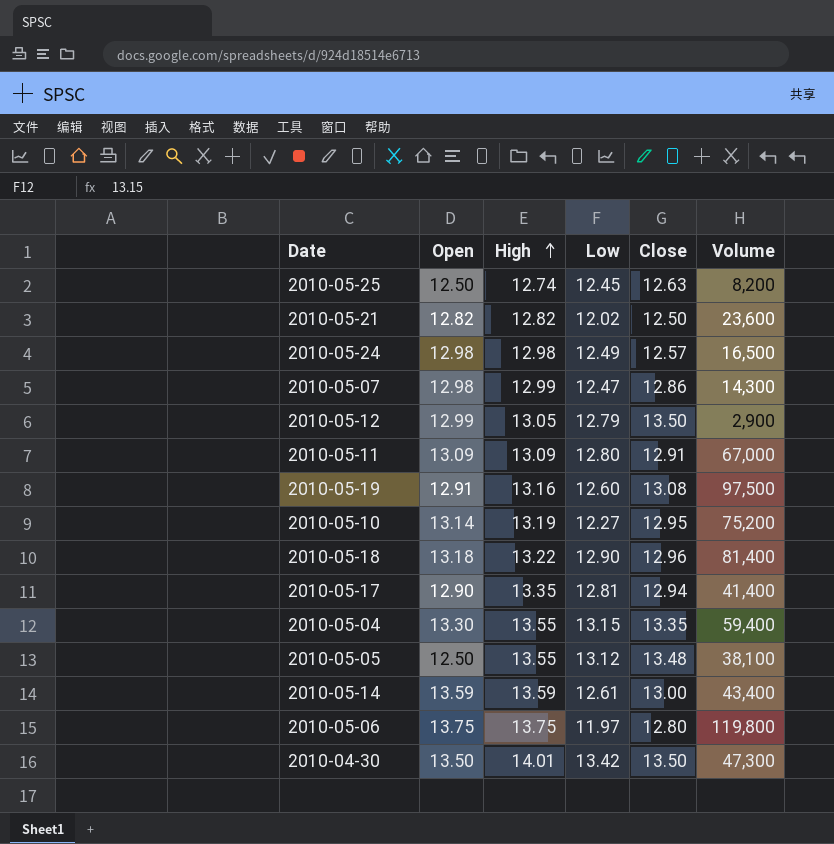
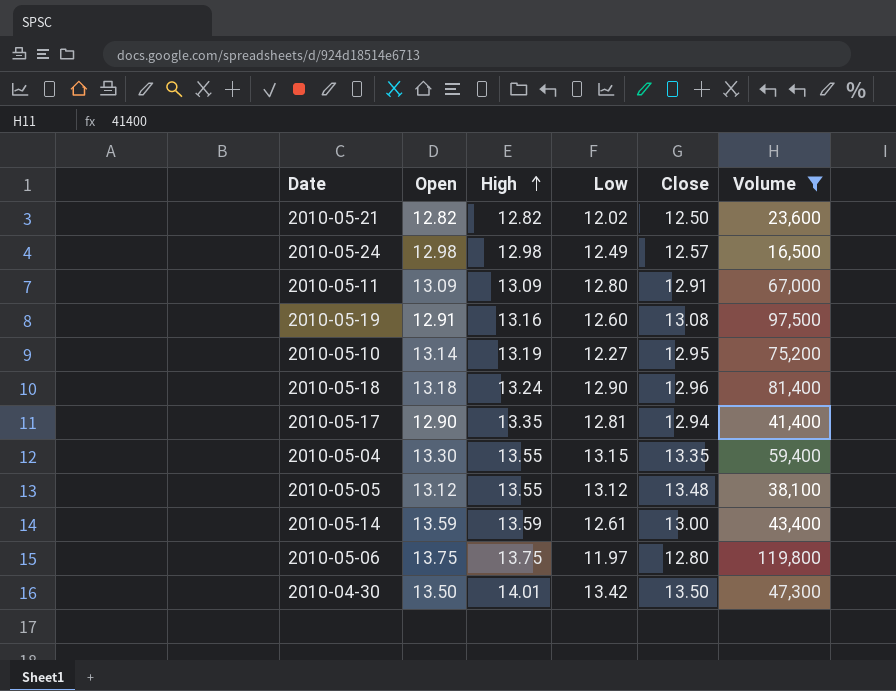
filter: none -> Volume >= 16,500
2010-05-18 | High: 13.22 -> 13.24
2010-05-05 | Open: 12.50 -> 13.12

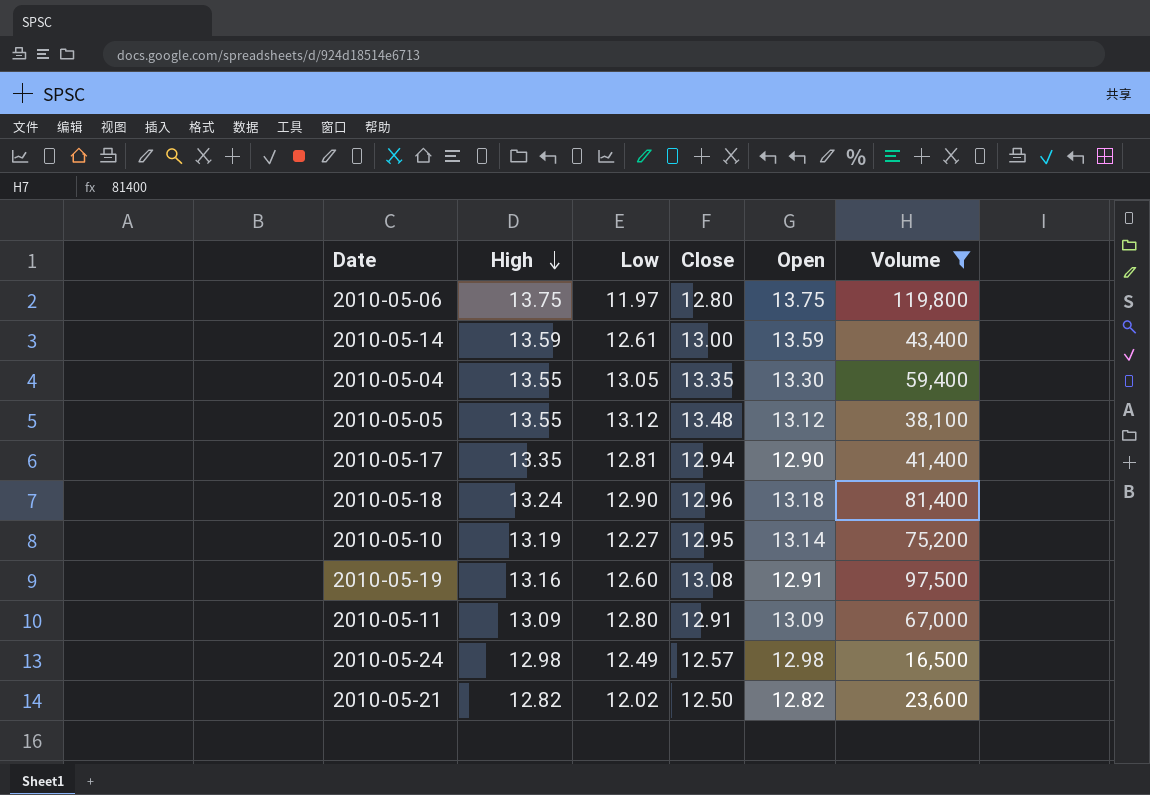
row order: High ascending -> High descending
column Open | position: 2 -> 5
row 2010-04-30: 13.50 | 14.01 | 13.42 | 13.50 | 47,300 -> none
2010-05-04 | Low: 13.15 -> 13.05

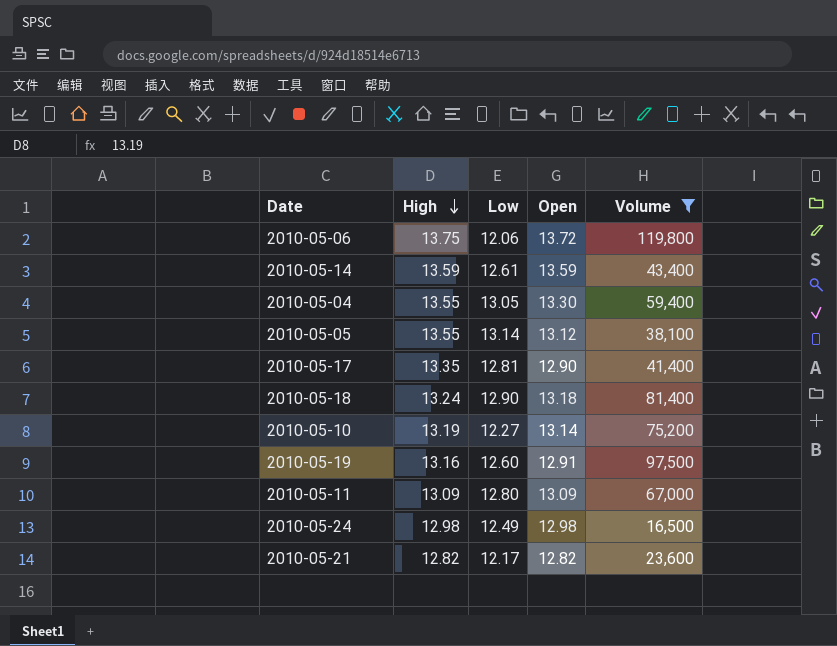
column Close | position: 4 -> none
2010-05-06 | Low: 11.97 -> 12.06
2010-05-06 | Open: 13.75 -> 13.72
2010-05-05 | Low: 13.12 -> 13.14
2010-05-21 | Low: 12.02 -> 12.17

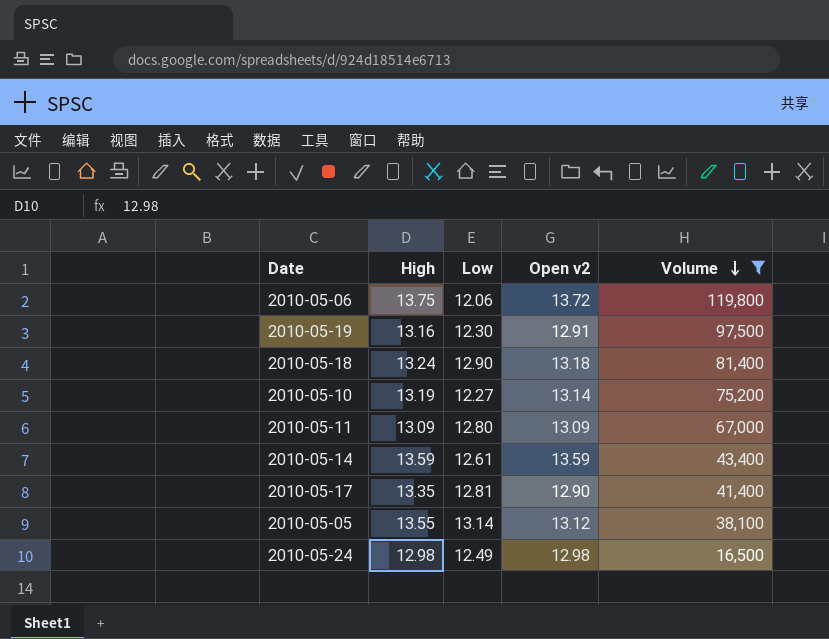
row order: High descending -> Volume descending
column name: Open -> Open v2
row 2010-05-04: 13.55 | 13.05 | 13.30 | 59,400 -> none
row 2010-05-21: 12.82 | 12.17 | 12.82 | 23,600 -> none
2010-05-19 | Low: 12.60 -> 12.30

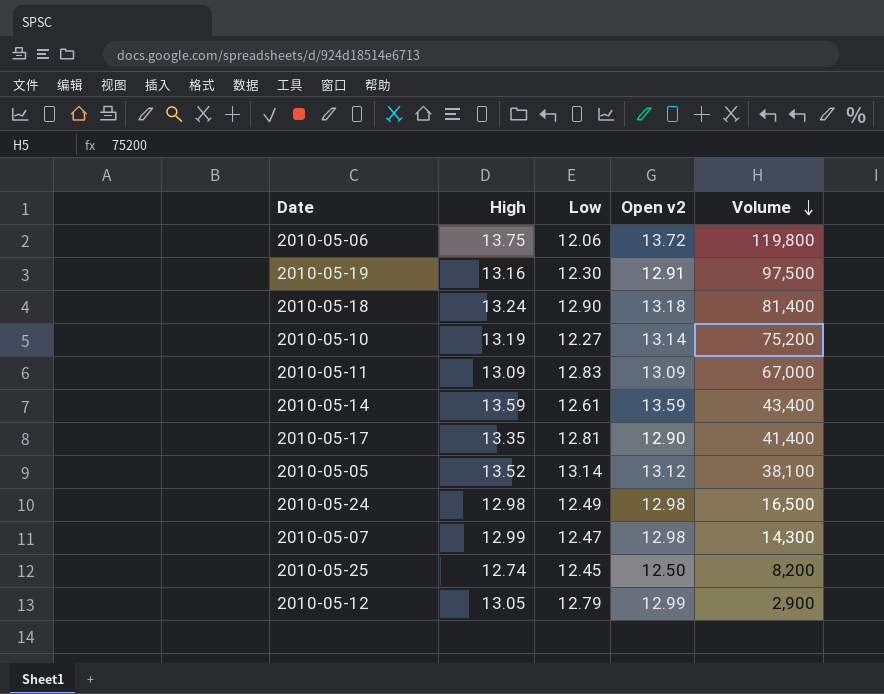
filter: Volume >= 16,500 -> none
2010-05-11 | Low: 12.80 -> 12.83
2010-05-05 | High: 13.55 -> 13.52

